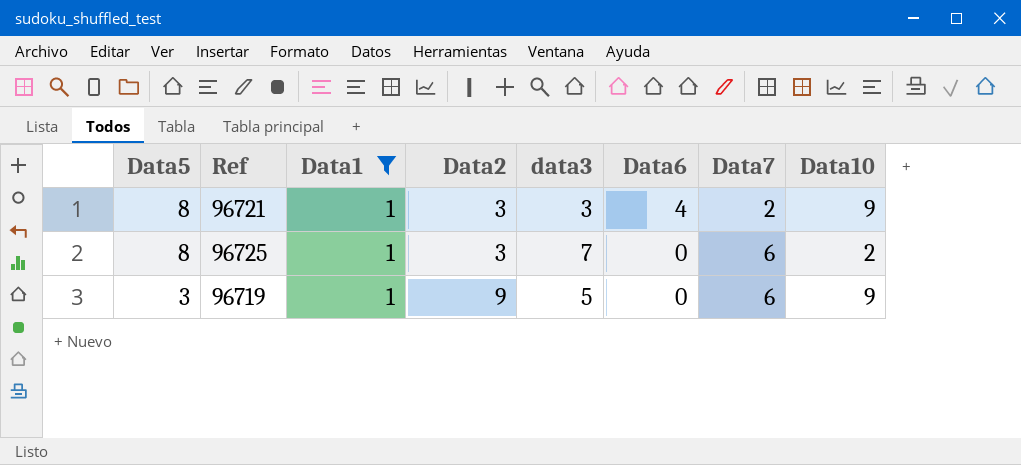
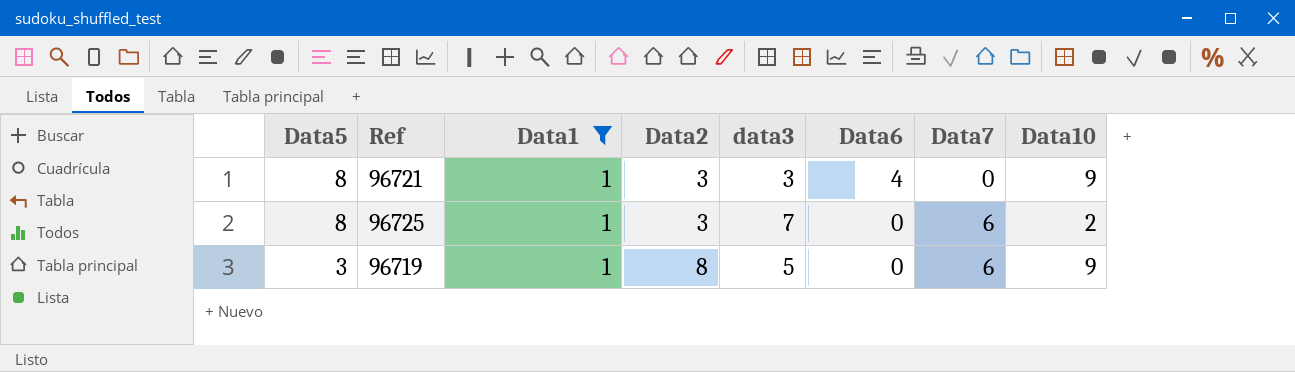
96721 | Data7: 2 -> 0
96719 | Data2: 9 -> 8

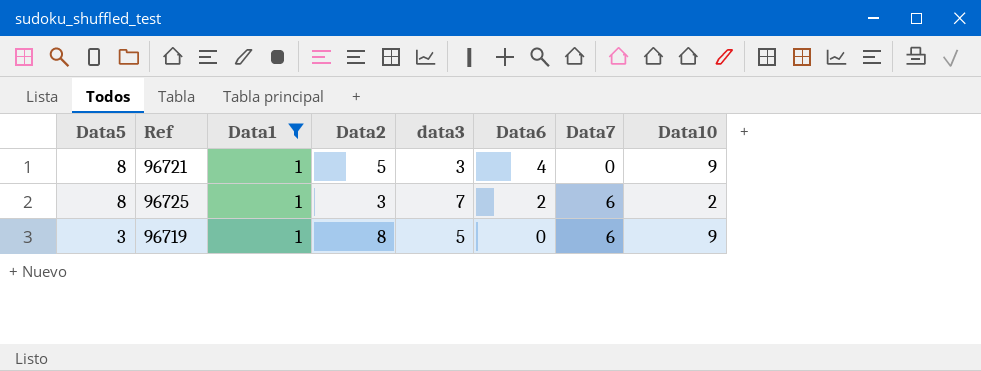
96721 | Data2: 3 -> 5
96725 | Data6: 0 -> 2

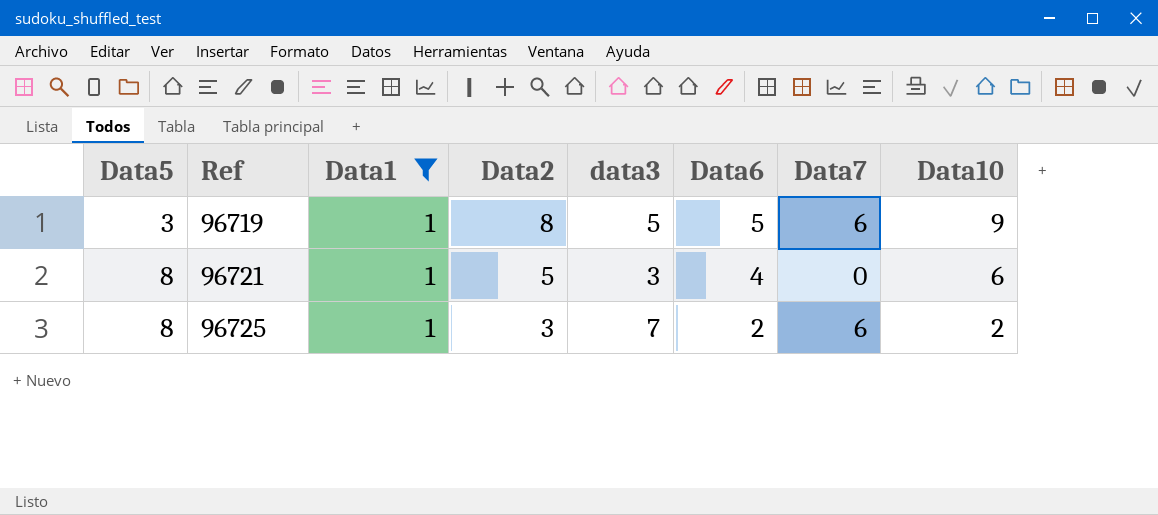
row order: Data5 descending -> Data5 ascending
96719 | Data6: 0 -> 5
96721 | Data10: 9 -> 6

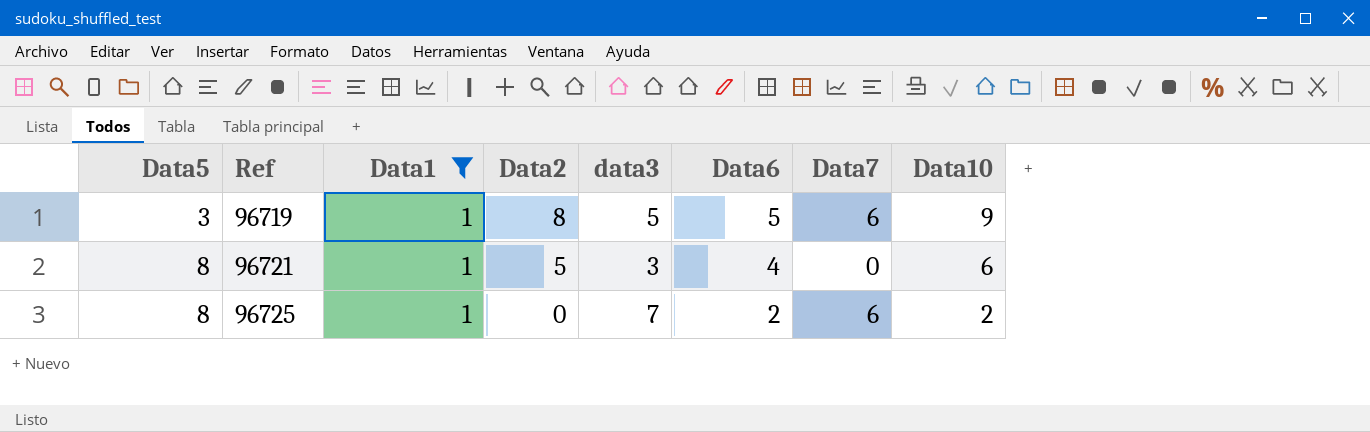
96725 | Data2: 3 -> 0

